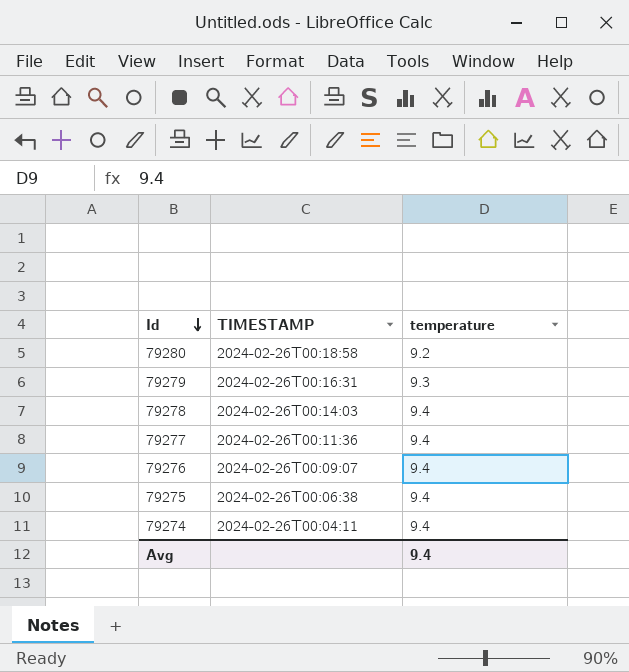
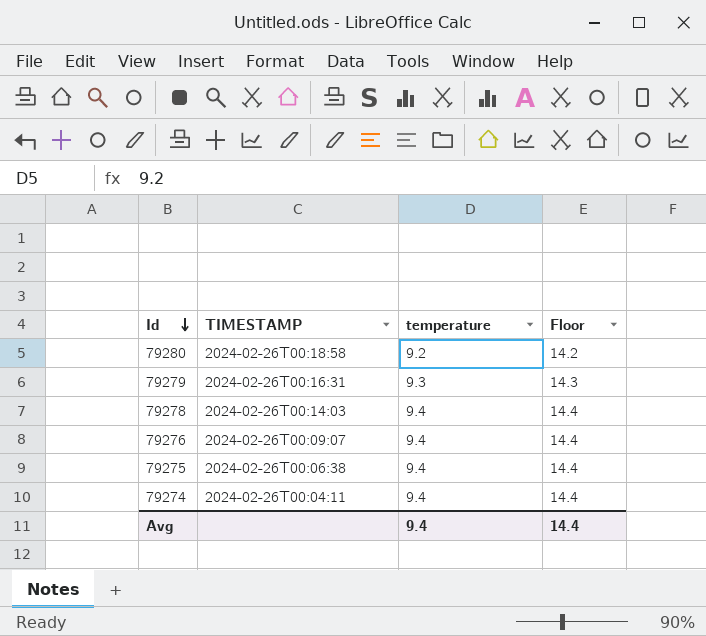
column Floor | formula: none -> [temperature] + 5
row 79277: 2024-02-26T00:11:36 | 9.4 -> none

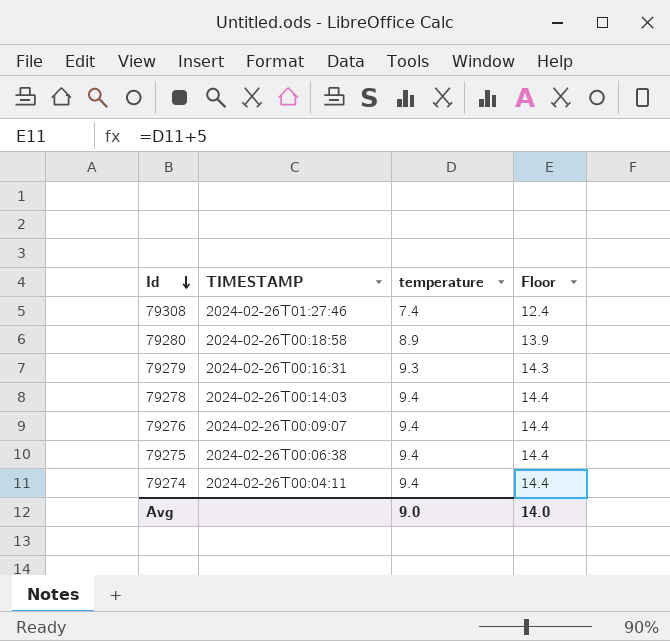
row 79308: none -> 2024-02-26T01:27:46 | 7.4 | 12.4
79280 | temperature: 9.2 -> 8.9
79280 | Floor: 14.2 -> 13.9
Avg | temperature: 9.4 -> 9.0
Avg | Floor: 14.4 -> 14.0

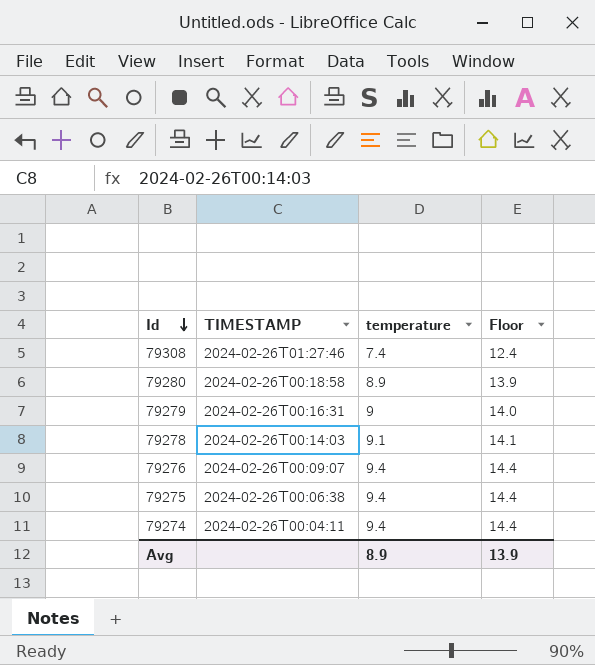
79279 | temperature: 9.3 -> 9
79279 | Floor: 14.3 -> 14.0
79278 | temperature: 9.4 -> 9.1
79278 | Floor: 14.4 -> 14.1
Avg | temperature: 9.0 -> 8.9
Avg | Floor: 14.0 -> 13.9

